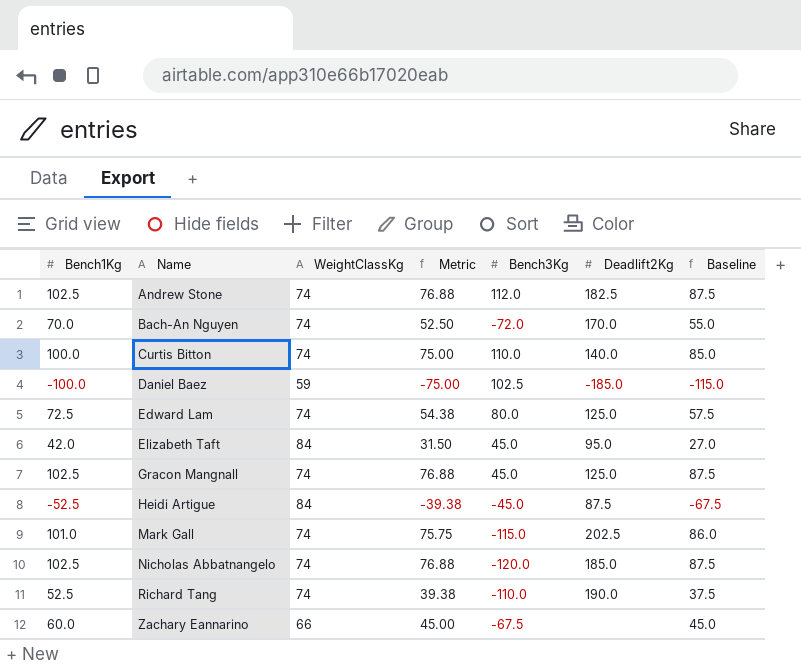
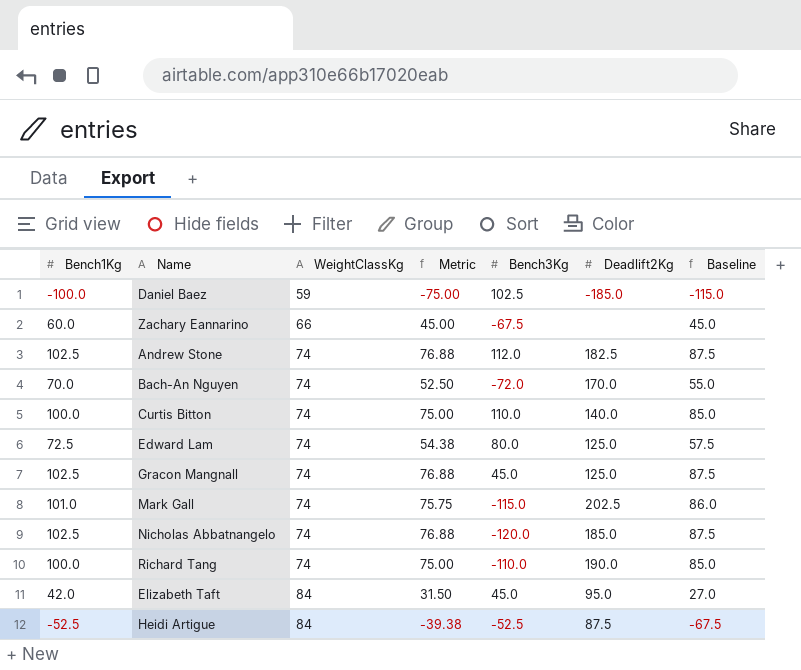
row order: Name ascending -> WeightClassKg ascending
Richard Tang | Bench1Kg: 52.5 -> 100.0
Richard Tang | Metric: 39.38 -> 75.00
Richard Tang | Baseline: 37.5 -> 85.0
Heidi Artigue | Bench3Kg: -45.0 -> -52.5

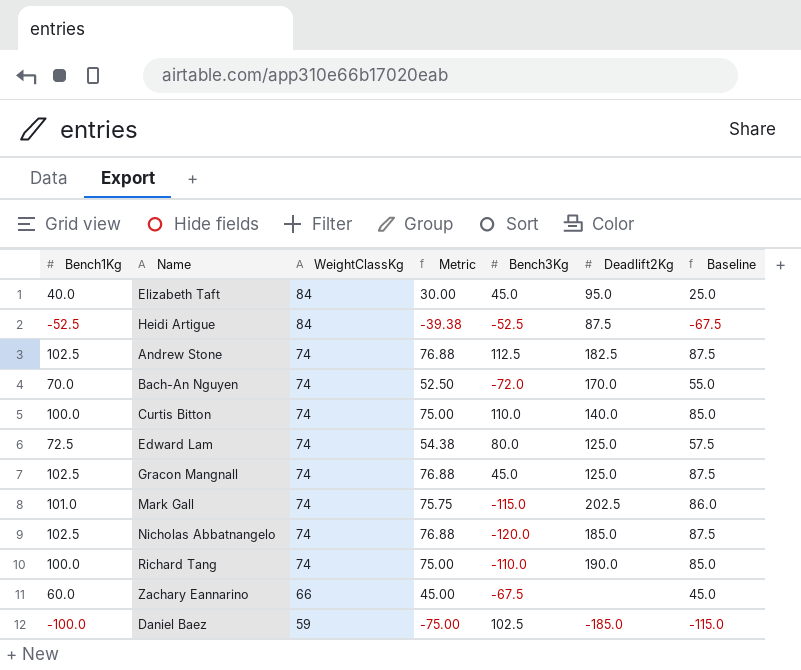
row order: WeightClassKg ascending -> WeightClassKg descending
Elizabeth Taft | Bench1Kg: 42.0 -> 40.0
Elizabeth Taft | Metric: 31.50 -> 30.00
Elizabeth Taft | Baseline: 27.0 -> 25.0
Andrew Stone | Bench3Kg: 112.0 -> 112.5

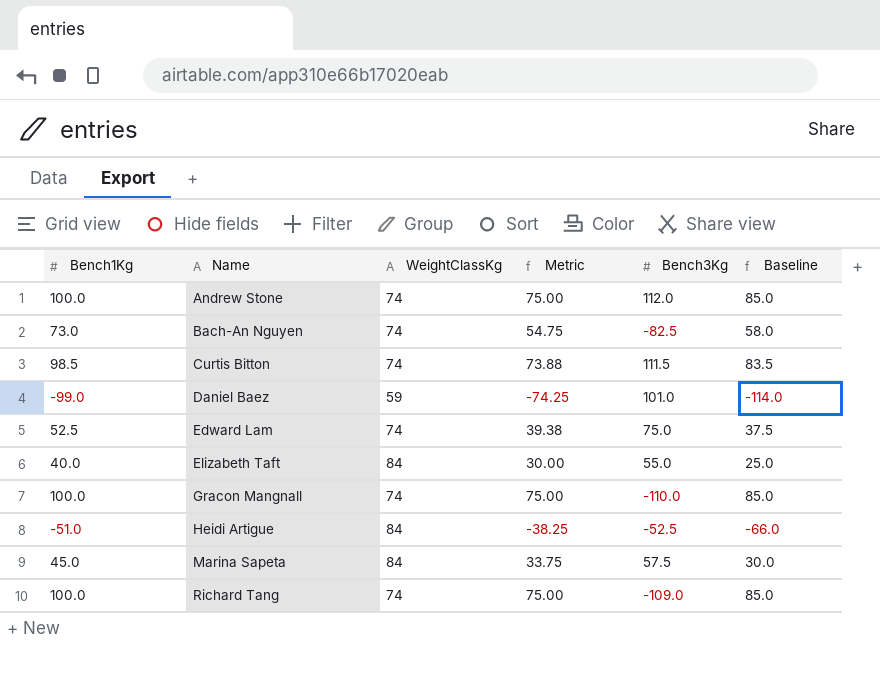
row order: WeightClassKg descending -> Name ascending
column Deadlift2Kg | position: 6 -> none
row Mark Gall: 101.0 | 74 | 75.75 | -115.0 | 202.5 | 86.0 -> none
row Nicholas Abbatnangelo: 102.5 | 74 | 76.88 | -120.0 | 185.0 | 87.5 -> none
row Zachary Eannarino: 60.0 | 66 | 45.00 | -67.5 | none | 45.0 -> none
Andrew Stone | Bench1Kg: 102.5 -> 100.0
Andrew Stone | Metric: 76.88 -> 75.00
Andrew Stone | Bench3Kg: 112.5 -> 112.0
Andrew Stone | Baseline: 87.5 -> 85.0
Bach-An Nguyen | Bench1Kg: 70.0 -> 73.0
Bach-An Nguyen | Metric: 52.50 -> 54.75
Bach-An Nguyen | Bench3Kg: -72.0 -> -82.5
Bach-An Nguyen | Baseline: 55.0 -> 58.0
Curtis Bitton | Bench1Kg: 100.0 -> 98.5
Curtis Bitton | Metric: 75.00 -> 73.88
Curtis Bitton | Bench3Kg: 110.0 -> 111.5
Curtis Bitton | Baseline: 85.0 -> 83.5
Daniel Baez | Bench1Kg: -100.0 -> -99.0
Daniel Baez | Metric: -75.00 -> -74.25
Daniel Baez | Bench3Kg: 102.5 -> 101.0
Daniel Baez | Baseline: -115.0 -> -114.0
Edward Lam | Bench1Kg: 72.5 -> 52.5
Edward Lam | Metric: 54.38 -> 39.38
Edward Lam | Bench3Kg: 80.0 -> 75.0
Edward Lam | Baseline: 57.5 -> 37.5
Elizabeth Taft | Bench3Kg: 45.0 -> 55.0
Gracon Mangnall | Bench1Kg: 102.5 -> 100.0
Gracon Mangnall | Metric: 76.88 -> 75.00
Gracon Mangnall | Bench3Kg: 45.0 -> -110.0
Gracon Mangnall | Baseline: 87.5 -> 85.0
Heidi Artigue | Bench1Kg: -52.5 -> -51.0
Heidi Artigue | Metric: -39.38 -> -38.25
Heidi Artigue | Baseline: -67.5 -> -66.0
row Marina Sapeta: none -> 45.0 | 84 | 33.75 | 57.5 | 30.0
Richard Tang | Bench3Kg: -110.0 -> -109.0

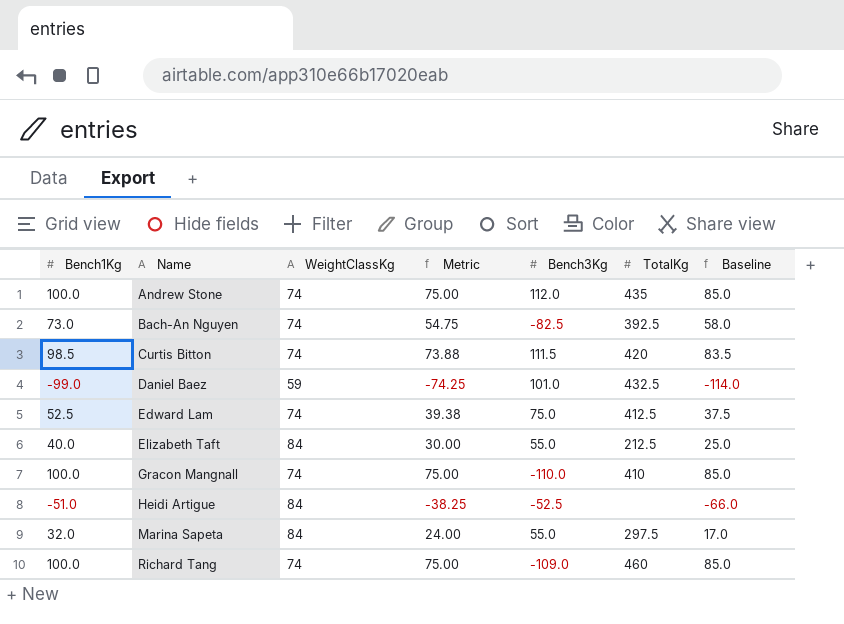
column TotalKg | position: none -> 6
Marina Sapeta | Bench1Kg: 45.0 -> 32.0
Marina Sapeta | Metric: 33.75 -> 24.00
Marina Sapeta | Bench3Kg: 57.5 -> 55.0
Marina Sapeta | Baseline: 30.0 -> 17.0

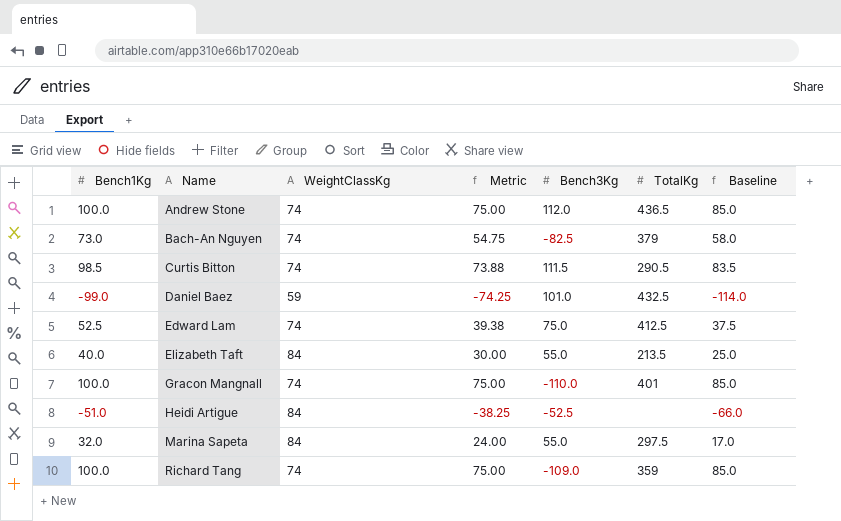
Andrew Stone | TotalKg: 435 -> 436.5
Bach-An Nguyen | TotalKg: 392.5 -> 379
Curtis Bitton | TotalKg: 420 -> 290.5
Elizabeth Taft | TotalKg: 212.5 -> 213.5
Gracon Mangnall | TotalKg: 410 -> 401
Richard Tang | TotalKg: 460 -> 359

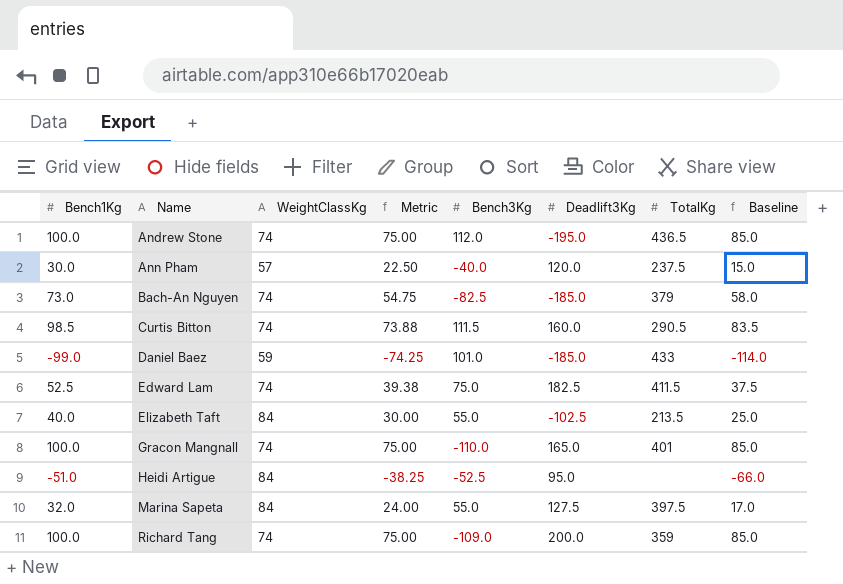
column Deadlift3Kg | position: none -> 6
row Ann Pham: none -> 30.0 | 57 | 22.50 | -40.0 | 120.0 | 237.5 | 15.0
Daniel Baez | TotalKg: 432.5 -> 433
Edward Lam | TotalKg: 412.5 -> 411.5
Marina Sapeta | TotalKg: 297.5 -> 397.5

